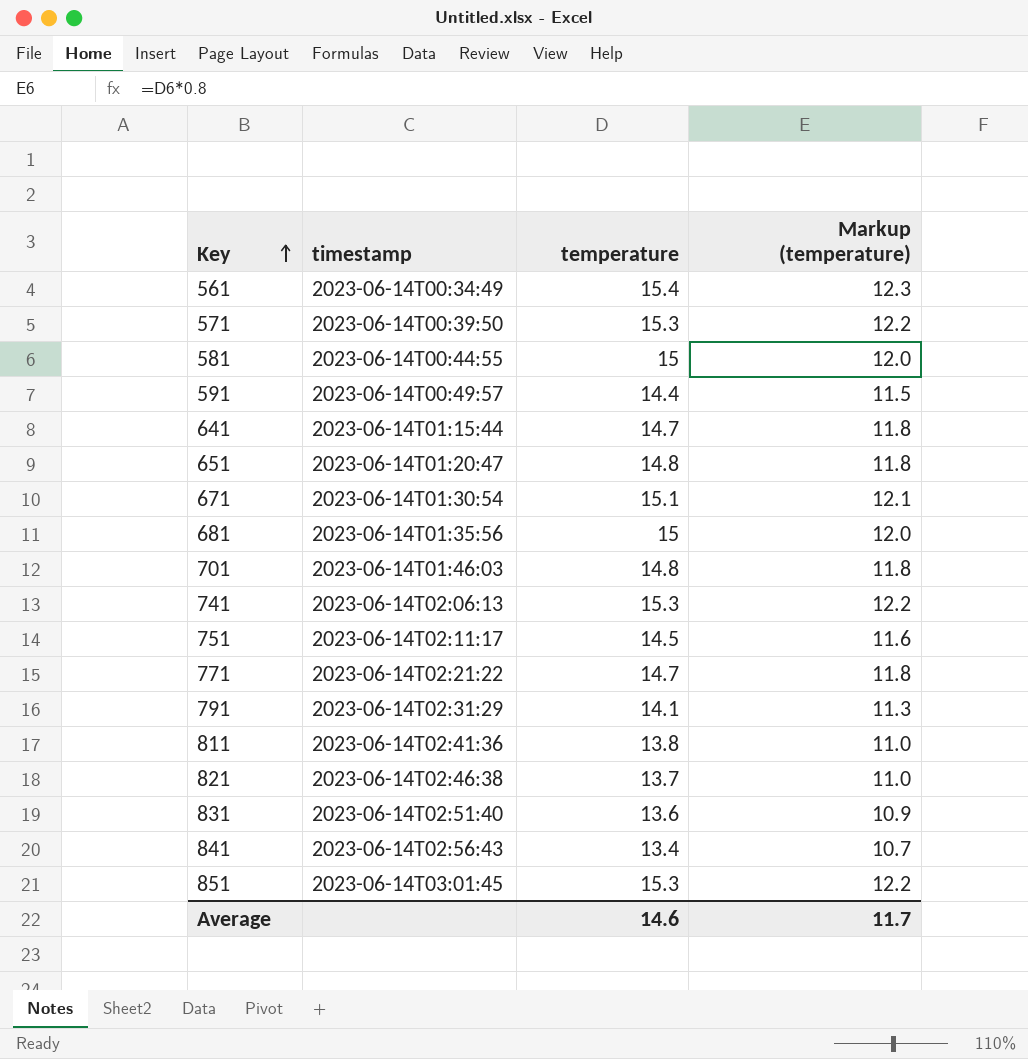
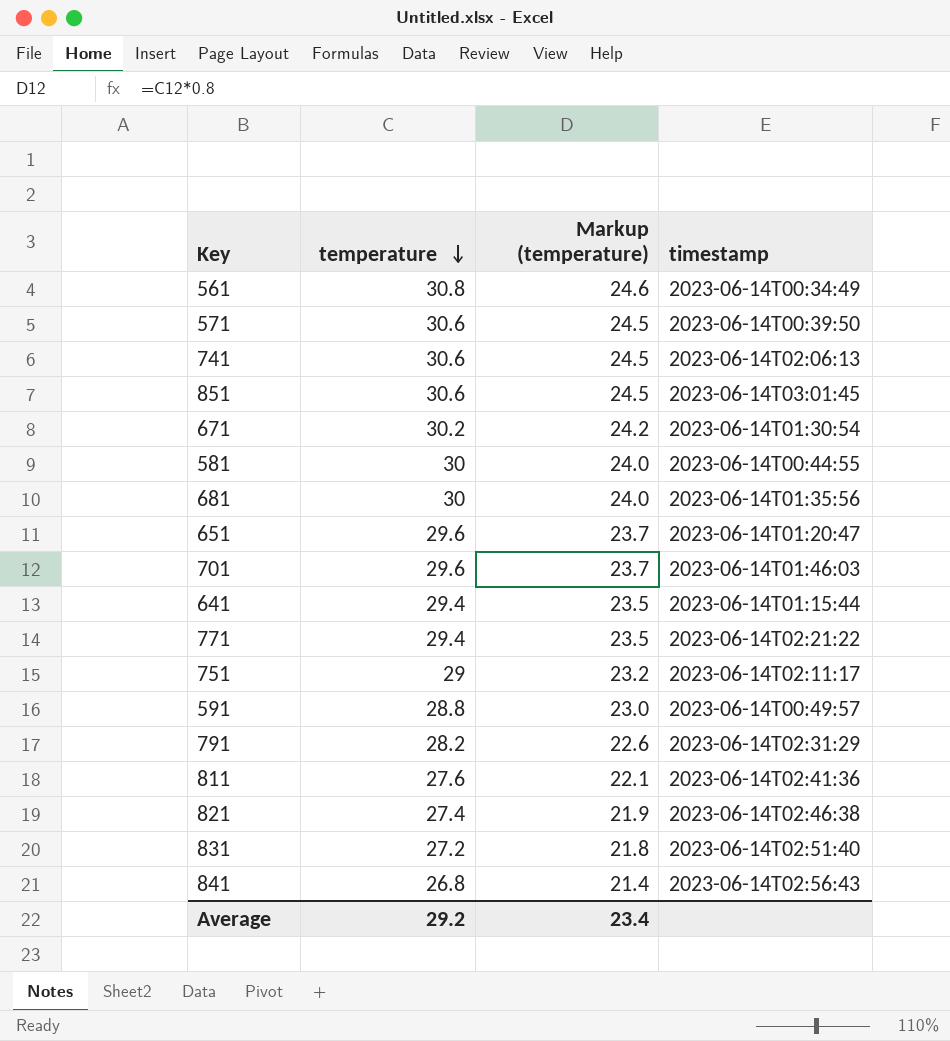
row order: Key ascending -> temperature descending
column timestamp | position: 2 -> 4
561 | temperature: 15.4 -> 30.8
561 | Markup (temperature): 12.3 -> 24.6
571 | temperature: 15.3 -> 30.6
571 | Markup (temperature): 12.2 -> 24.5
741 | temperature: 15.3 -> 30.6
741 | Markup (temperature): 12.2 -> 24.5
851 | temperature: 15.3 -> 30.6
851 | Markup (temperature): 12.2 -> 24.5
671 | temperature: 15.1 -> 30.2
671 | Markup (temperature): 12.1 -> 24.2
581 | temperature: 15 -> 30
581 | Markup (temperature): 12.0 -> 24.0
681 | temperature: 15 -> 30
681 | Markup (temperature): 12.0 -> 24.0
651 | temperature: 14.8 -> 29.6
651 | Markup (temperature): 11.8 -> 23.7
701 | temperature: 14.8 -> 29.6
701 | Markup (temperature): 11.8 -> 23.7
641 | temperature: 14.7 -> 29.4
641 | Markup (temperature): 11.8 -> 23.5
771 | temperature: 14.7 -> 29.4
771 | Markup (temperature): 11.8 -> 23.5
751 | temperature: 14.5 -> 29
751 | Markup (temperature): 11.6 -> 23.2
591 | temperature: 14.4 -> 28.8
591 | Markup (temperature): 11.5 -> 23.0
791 | temperature: 14.1 -> 28.2
791 | Markup (temperature): 11.3 -> 22.6
811 | temperature: 13.8 -> 27.6
811 | Markup (temperature): 11.0 -> 22.1
821 | temperature: 13.7 -> 27.4
821 | Markup (temperature): 11.0 -> 21.9
831 | temperature: 13.6 -> 27.2
831 | Markup (temperature): 10.9 -> 21.8
841 | temperature: 13.4 -> 26.8
841 | Markup (temperature): 10.7 -> 21.4
Average | temperature: 14.6 -> 29.2
Average | Markup (temperature): 11.7 -> 23.4

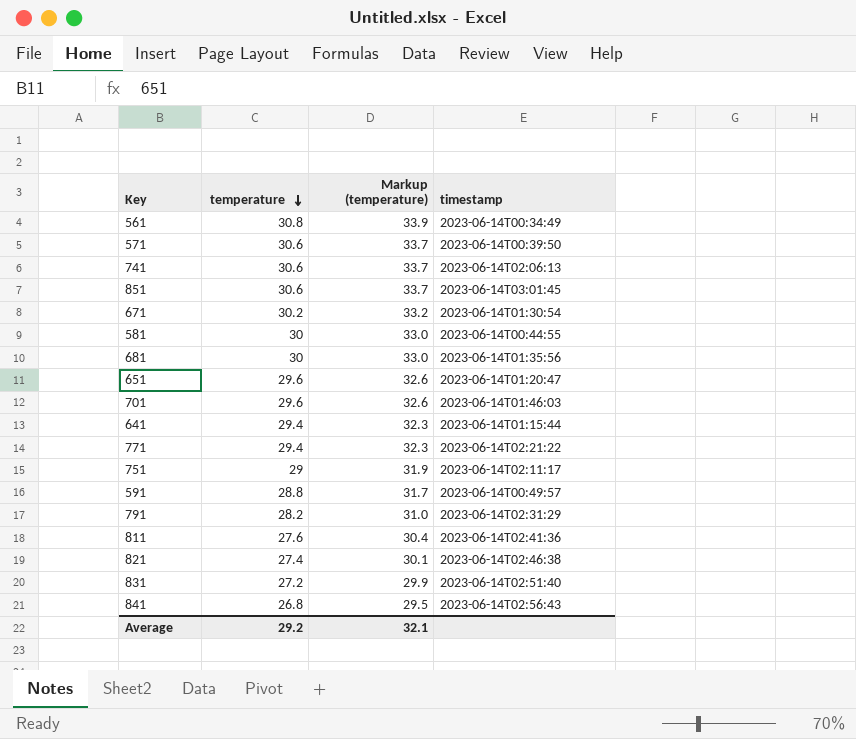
column Markup (temperature) | formula: [temperature] * 0.8 -> [temperature] * 1.1
Average | Markup (temperature): 23.4 -> 32.1

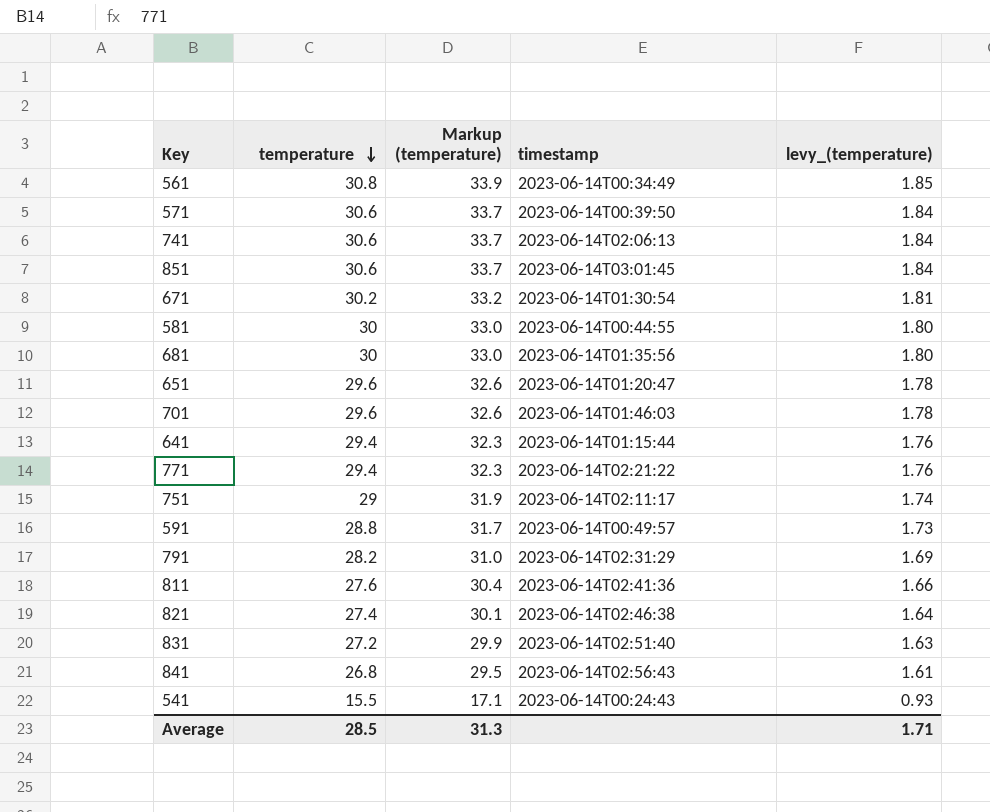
column levy_(temperature) | formula: none -> [temperature] * 0.06
row 541: none -> 15.5 | 17.1 | 2023-06-14T00:24:43 | 0.93
Average | temperature: 29.2 -> 28.5
Average | Markup (temperature): 32.1 -> 31.3

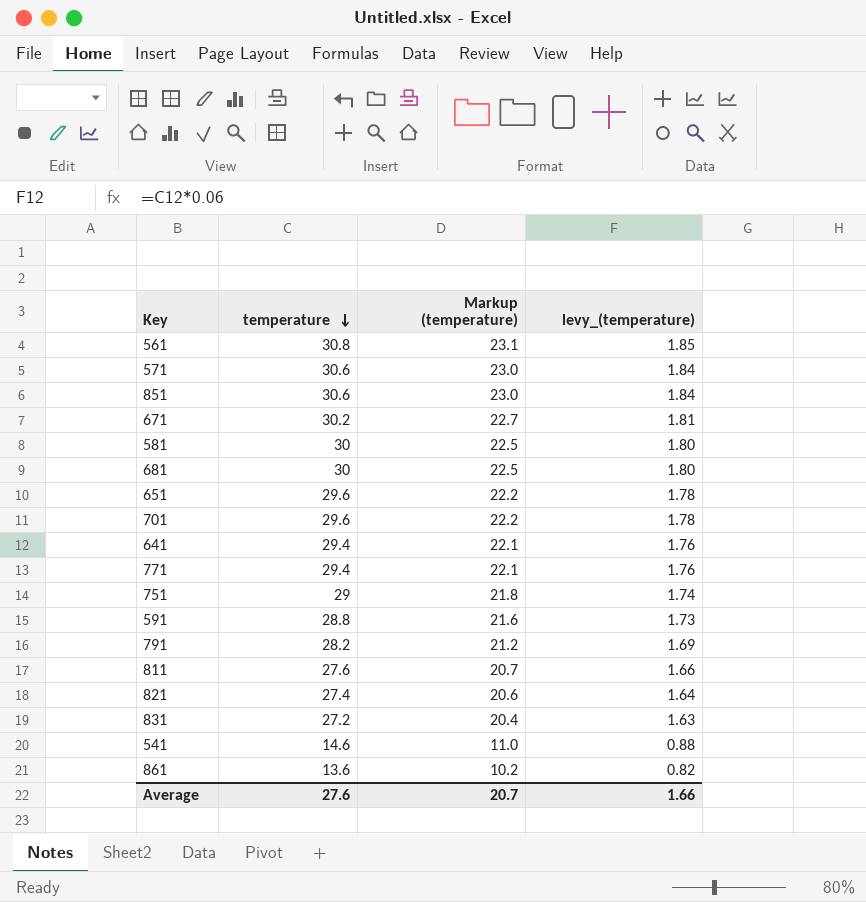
column timestamp | position: 4 -> none
column Markup (temperature) | formula: [temperature] * 1.1 -> [temperature] * 0.75
row 741: 30.6 | 33.7 | 2023-06-14T02:06:13 | 1.84 -> none
row 841: 26.8 | 29.5 | 2023-06-14T02:56:43 | 1.61 -> none
541 | temperature: 15.5 -> 14.6
541 | levy_(temperature): 0.93 -> 0.88
row 861: none -> 13.6 | 10.2 | 0.82
Average | temperature: 28.5 -> 27.6
Average | Markup (temperature): 31.3 -> 20.7
Average | levy_(temperature): 1.71 -> 1.66

